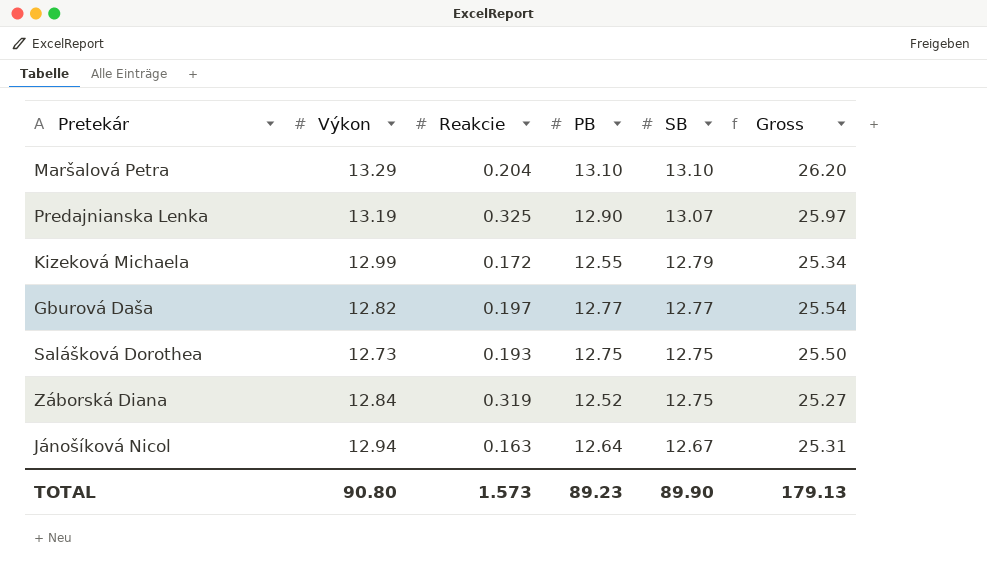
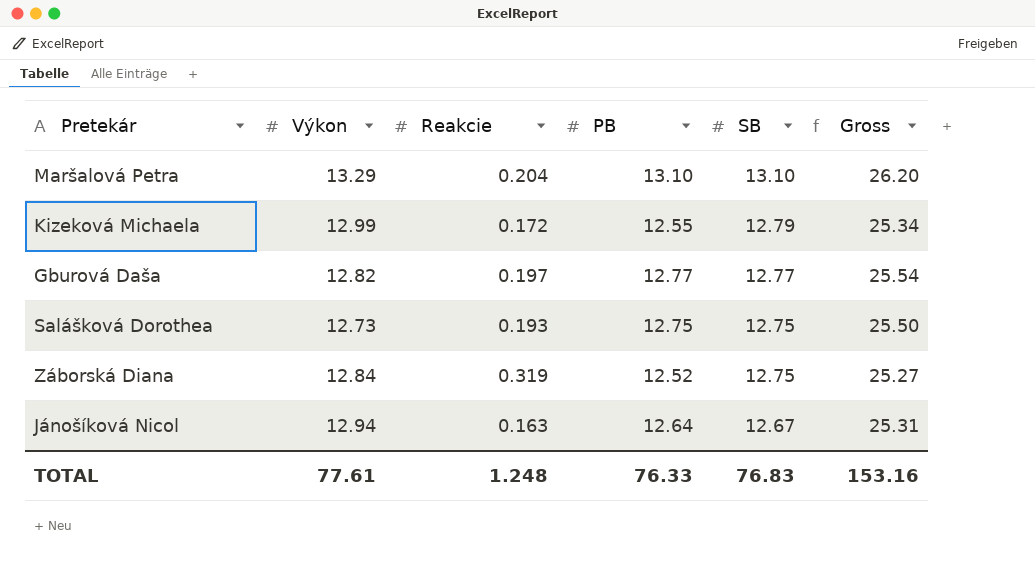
row Predajnianska Lenka: 13.19 | 0.325 | 12.90 | 13.07 | 25.97 -> none
TOTAL | Výkon: 90.80 -> 77.61
TOTAL | Reakcie: 1.573 -> 1.248
TOTAL | PB: 89.23 -> 76.33
TOTAL | SB: 89.90 -> 76.83
TOTAL | Gross: 179.13 -> 153.16

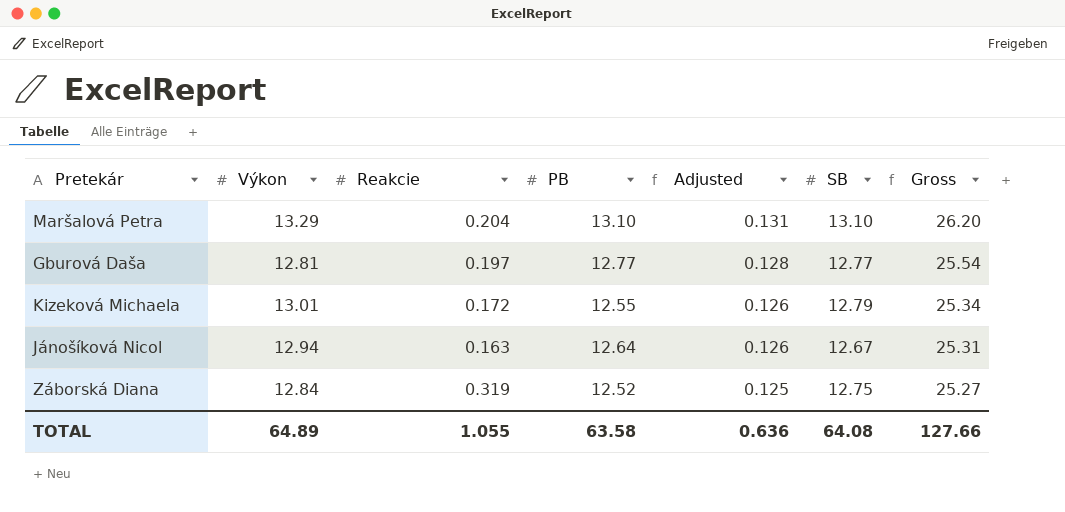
row order: SB descending -> Adjusted descending
column Adjusted | formula: none -> [PB] * 0.01
row Salášková Dorothea: 12.73 | 0.193 | 12.75 | 12.75 | 25.50 -> none
Gburová Daša | Výkon: 12.82 -> 12.81
Kizeková Michaela | Výkon: 12.99 -> 13.01
TOTAL | Výkon: 77.61 -> 64.89
TOTAL | Reakcie: 1.248 -> 1.055
TOTAL | PB: 76.33 -> 63.58
TOTAL | SB: 76.83 -> 64.08
TOTAL | Gross: 153.16 -> 127.66

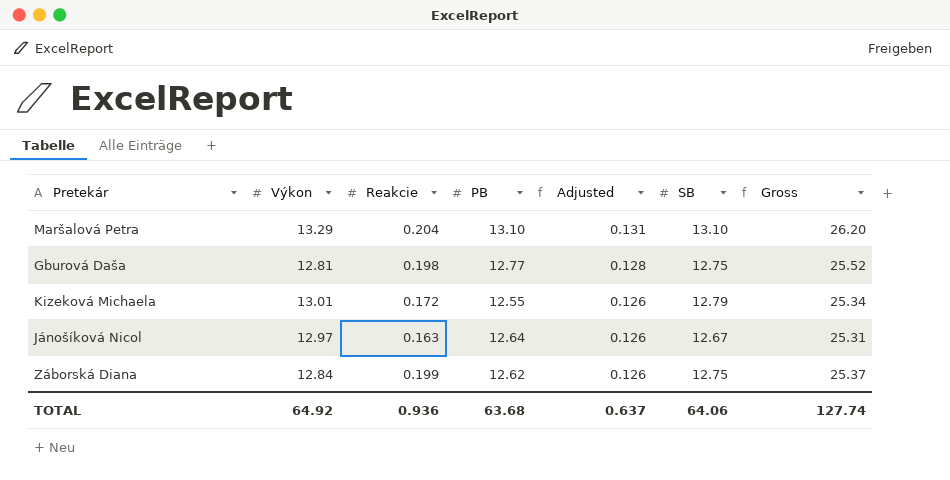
Gburová Daša | Reakcie: 0.197 -> 0.198
Gburová Daša | SB: 12.77 -> 12.75
Gburová Daša | Gross: 25.54 -> 25.52
Jánošíková Nicol | Výkon: 12.94 -> 12.97
Záborská Diana | Reakcie: 0.319 -> 0.199
Záborská Diana | PB: 12.52 -> 12.62
Záborská Diana | Adjusted: 0.125 -> 0.126
Záborská Diana | Gross: 25.27 -> 25.37
TOTAL | Výkon: 64.89 -> 64.92
TOTAL | Reakcie: 1.055 -> 0.936
TOTAL | PB: 63.58 -> 63.68
TOTAL | Adjusted: 0.636 -> 0.637
TOTAL | SB: 64.08 -> 64.06
TOTAL | Gross: 127.66 -> 127.74

